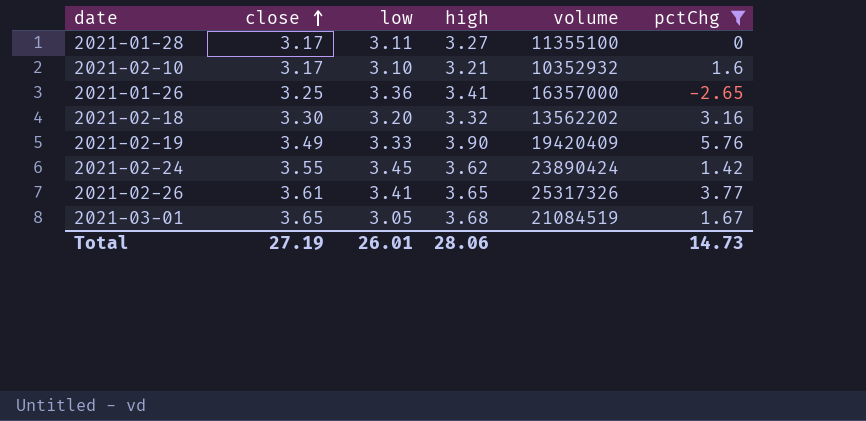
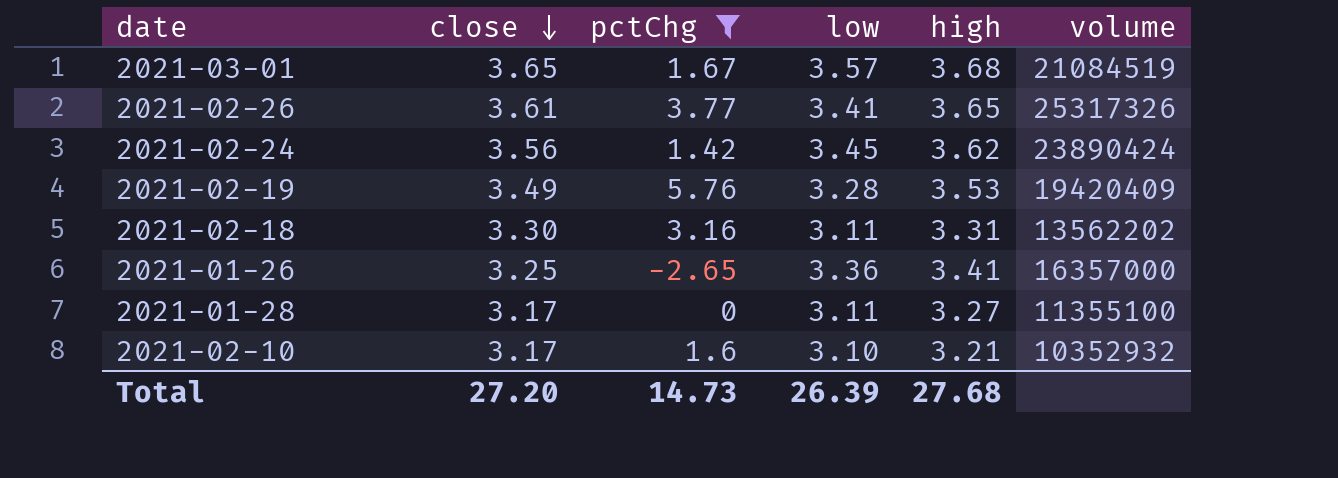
row order: close ascending -> close descending
column pctChg | position: 6 -> 3
2021-03-01 | low: 3.05 -> 3.57
2021-02-24 | close: 3.55 -> 3.56
2021-02-19 | low: 3.33 -> 3.28
2021-02-19 | high: 3.90 -> 3.53
2021-02-18 | low: 3.20 -> 3.11
2021-02-18 | high: 3.32 -> 3.31
Total | close: 27.19 -> 27.20
Total | low: 26.01 -> 26.39
Total | high: 28.06 -> 27.68

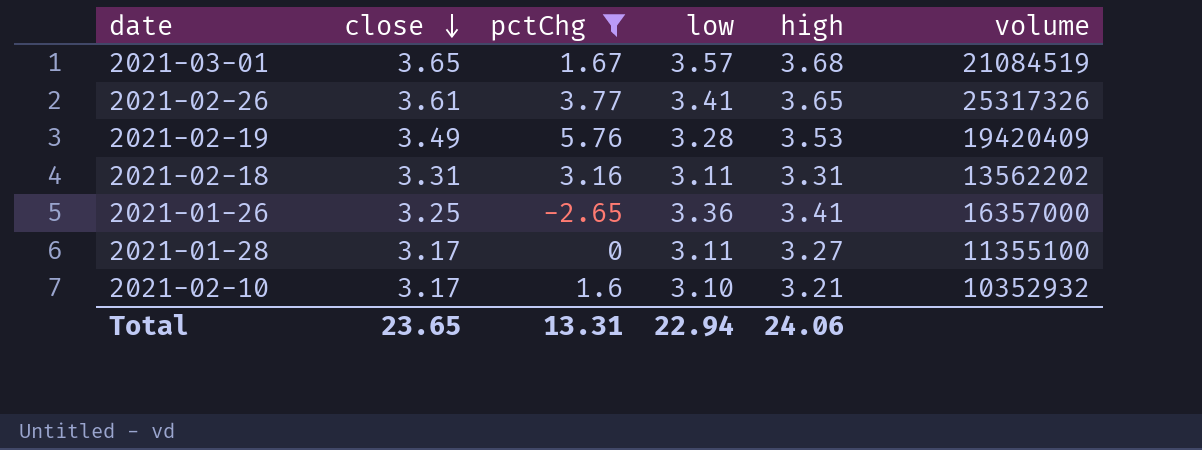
row 2021-02-24: 3.56 | 1.42 | 3.45 | 3.62 | 23890424 -> none
2021-02-18 | close: 3.30 -> 3.31
Total | close: 27.20 -> 23.65
Total | pctChg: 14.73 -> 13.31
Total | low: 26.39 -> 22.94
Total | high: 27.68 -> 24.06

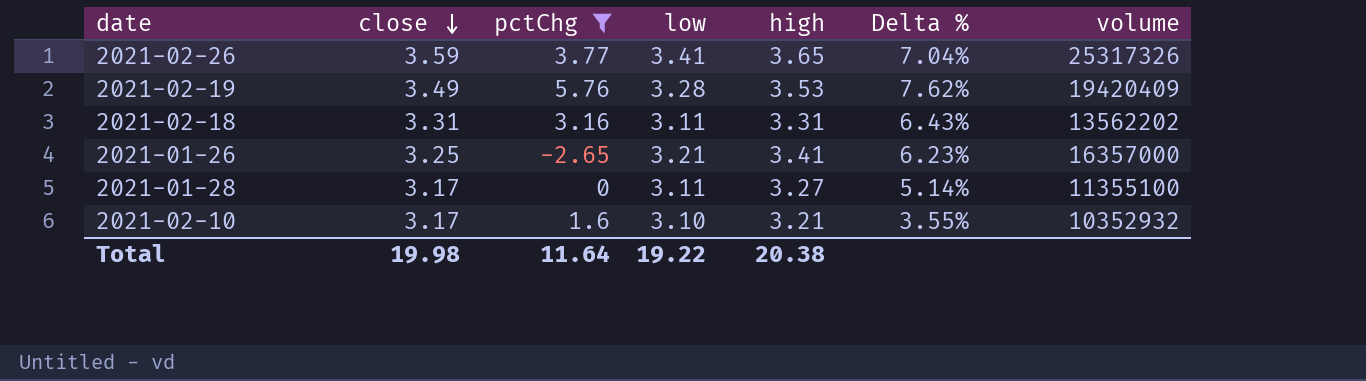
column Delta % | formula: none -> ([high] - [low]) / [low]
row 2021-03-01: 3.65 | 1.67 | 3.57 | 3.68 | 21084519 -> none
2021-02-26 | close: 3.61 -> 3.59
2021-01-26 | low: 3.36 -> 3.21
Total | close: 23.65 -> 19.98
Total | pctChg: 13.31 -> 11.64
Total | low: 22.94 -> 19.22
Total | high: 24.06 -> 20.38

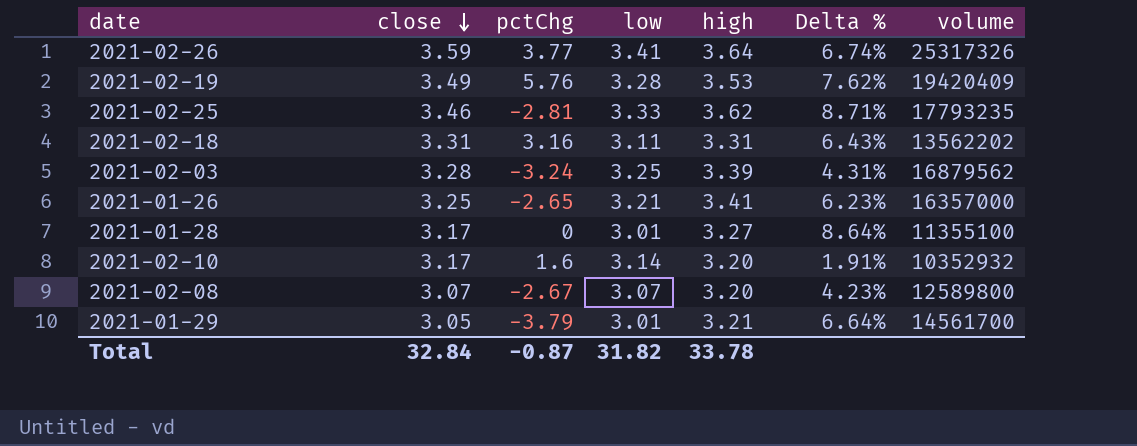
filter: pctChg >= -2.65 -> none
2021-02-26 | high: 3.65 -> 3.64
2021-02-26 | Delta %: 7.04% -> 6.74%
2021-01-28 | low: 3.11 -> 3.01
2021-01-28 | Delta %: 5.14% -> 8.64%
2021-02-10 | low: 3.10 -> 3.14
2021-02-10 | high: 3.21 -> 3.20
2021-02-10 | Delta %: 3.55% -> 1.91%
Total | close: 19.98 -> 32.84
Total | pctChg: 11.64 -> -0.87
Total | low: 19.22 -> 31.82
Total | high: 20.38 -> 33.78

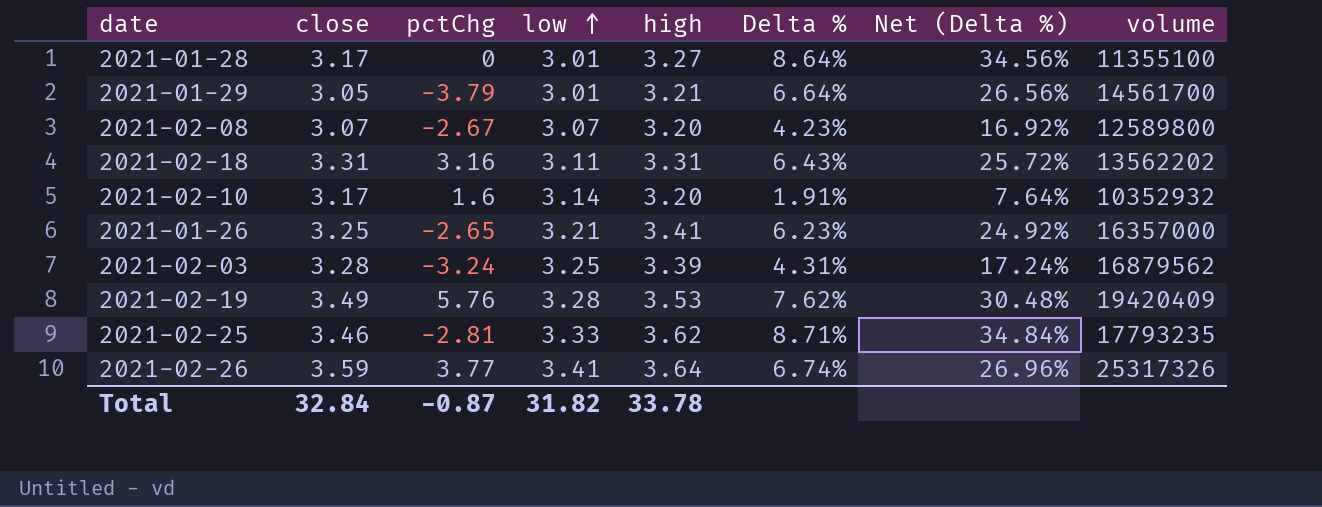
row order: close descending -> low ascending
column Net (Delta %) | formula: none -> [Delta %] * 4

